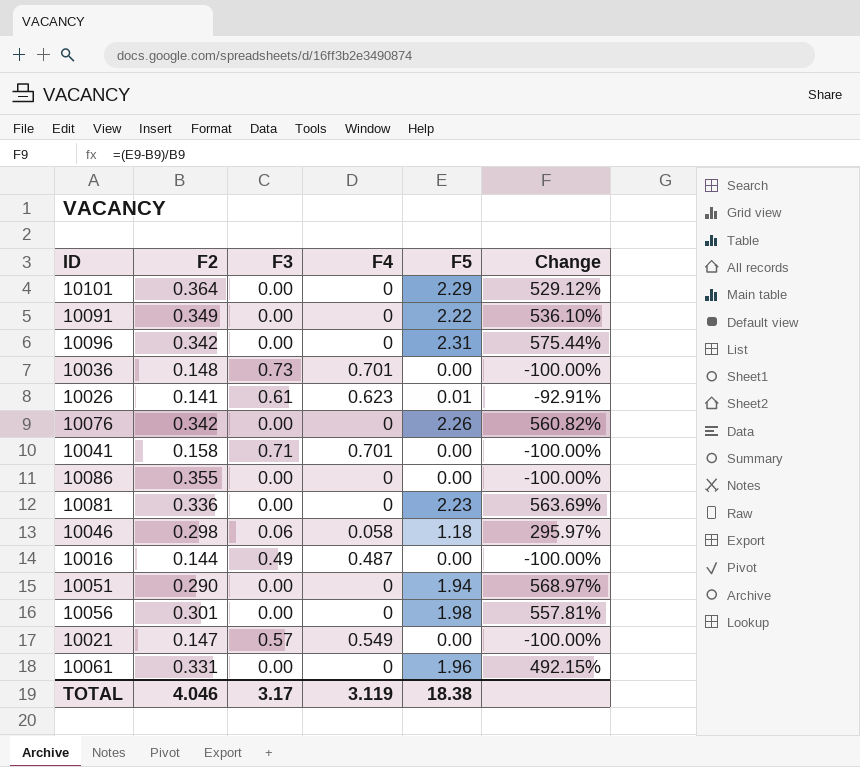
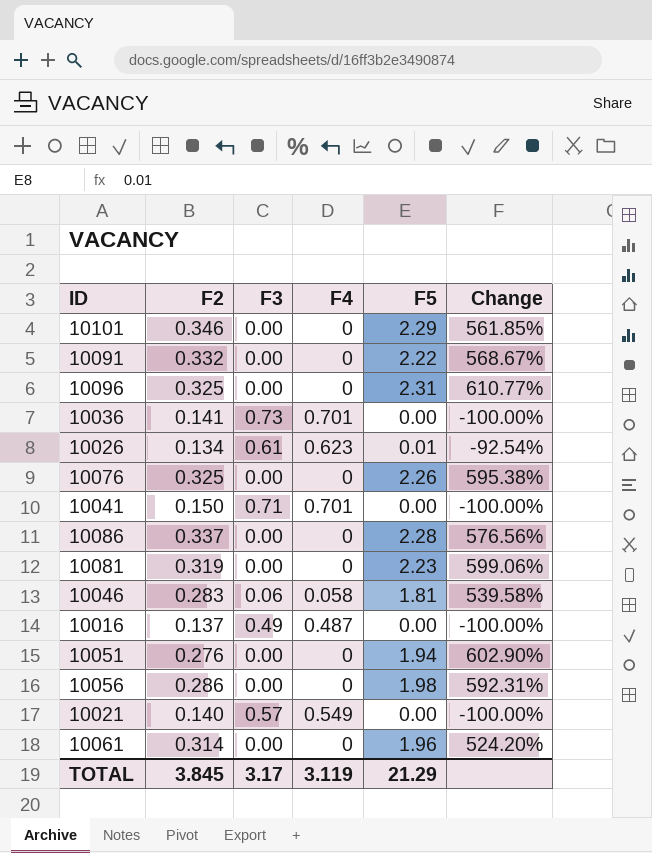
10101 | F2: 0.364 -> 0.346
10101 | Change: 529.12% -> 561.85%
10091 | F2: 0.349 -> 0.332
10091 | Change: 536.10% -> 568.67%
10096 | F2: 0.342 -> 0.325
10096 | Change: 575.44% -> 610.77%
10036 | F2: 0.148 -> 0.141
10026 | F2: 0.141 -> 0.134
10026 | Change: -92.91% -> -92.54%
10076 | F2: 0.342 -> 0.325
10076 | Change: 560.82% -> 595.38%
10041 | F2: 0.158 -> 0.150
10086 | F2: 0.355 -> 0.337
10086 | F5: 0.00 -> 2.28
10086 | Change: -100.00% -> 576.56%
10081 | F2: 0.336 -> 0.319
10081 | Change: 563.69% -> 599.06%
10046 | F2: 0.298 -> 0.283
10046 | F5: 1.18 -> 1.81
10046 | Change: 295.97% -> 539.58%
10016 | F2: 0.144 -> 0.137
10051 | F2: 0.290 -> 0.276
10051 | Change: 568.97% -> 602.90%
10056 | F2: 0.301 -> 0.286
10056 | Change: 557.81% -> 592.31%
10021 | F2: 0.147 -> 0.140
10061 | F2: 0.331 -> 0.314
10061 | Change: 492.15% -> 524.20%
TOTAL | F2: 4.046 -> 3.845
TOTAL | F5: 18.38 -> 21.29

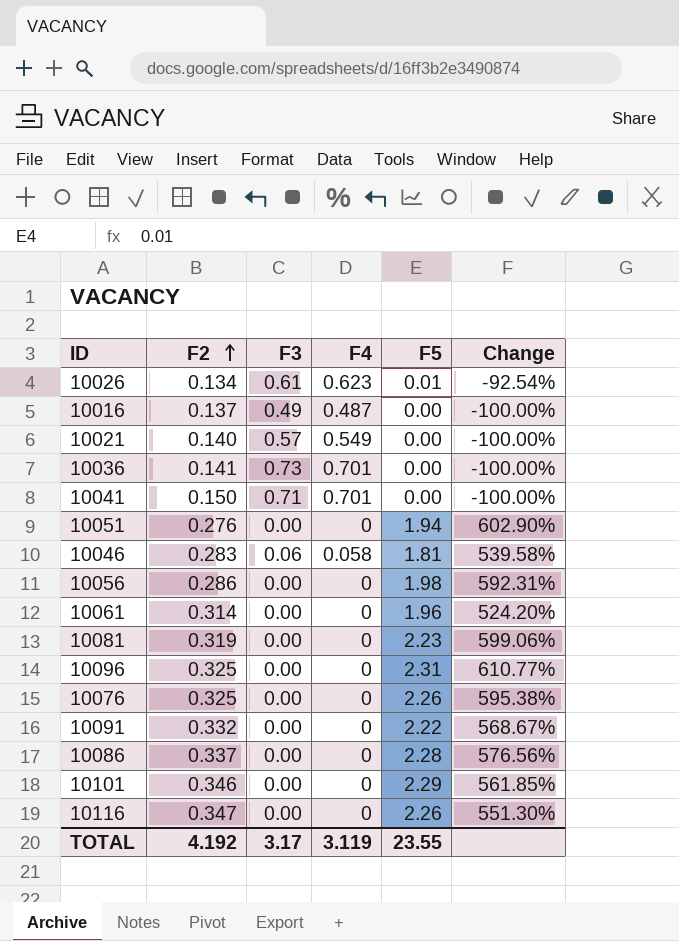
row order: none -> F2 ascending
row 10116: none -> 0.347 | 0.00 | 0 | 2.26 | 551.30%
TOTAL | F2: 3.845 -> 4.192
TOTAL | F5: 21.29 -> 23.55

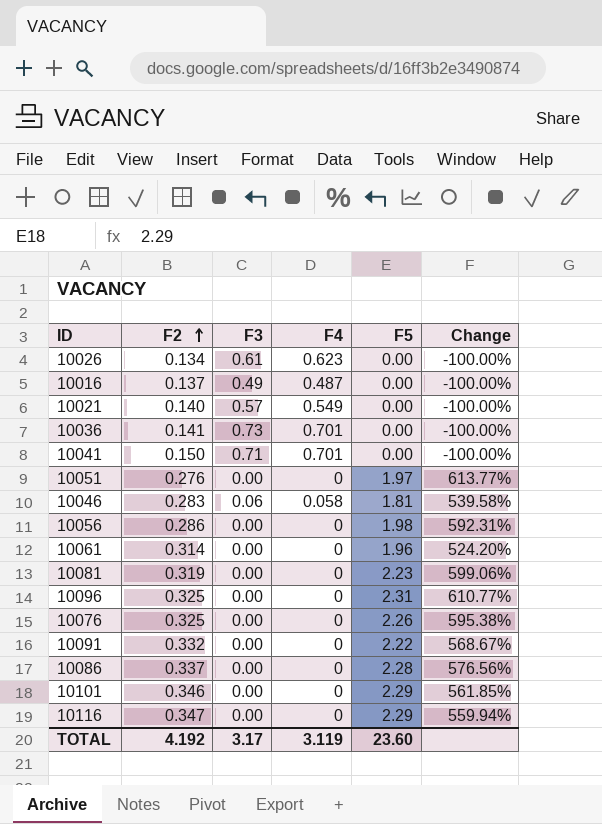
10026 | F5: 0.01 -> 0.00
10026 | Change: -92.54% -> -100.00%
10051 | F5: 1.94 -> 1.97
10051 | Change: 602.90% -> 613.77%
10116 | F5: 2.26 -> 2.29
10116 | Change: 551.30% -> 559.94%
TOTAL | F5: 23.55 -> 23.60

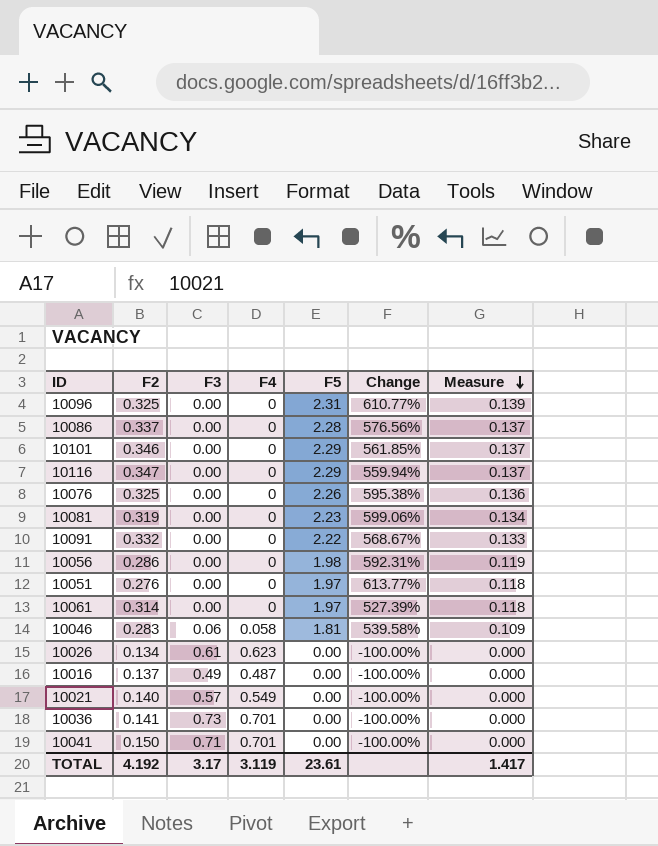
row order: F2 ascending -> Measure descending
column Measure | formula: none -> [F5] * 0.06
10061 | F5: 1.96 -> 1.97
10061 | Change: 524.20% -> 527.39%
TOTAL | F5: 23.60 -> 23.61

